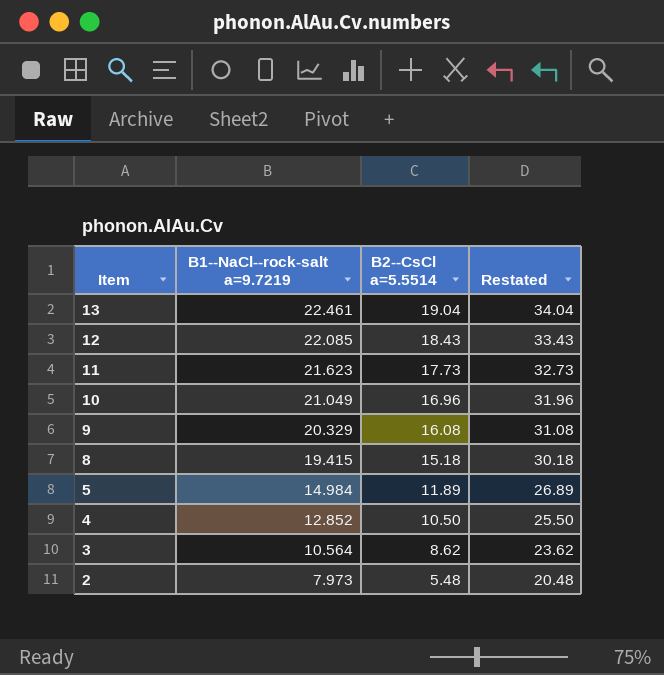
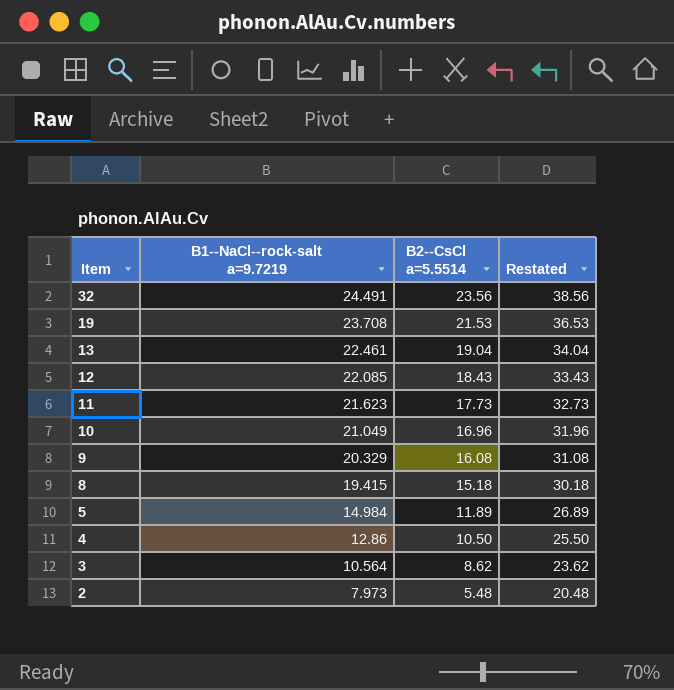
row 32: none -> 24.491 | 23.56 | 38.56
row 19: none -> 23.708 | 21.53 | 36.53
4 | B1--NaCl--rock-salt a=9.7219: 12.852 -> 12.86

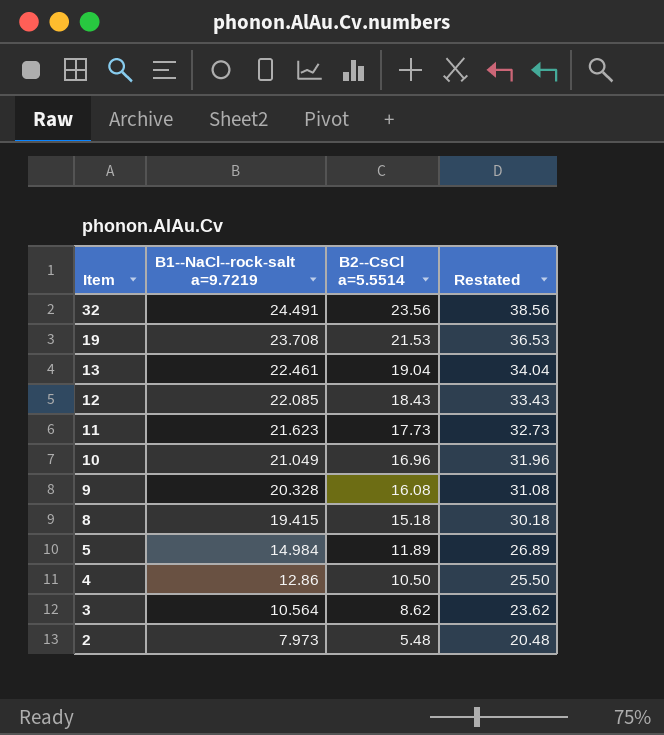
9 | B1--NaCl--rock-salt a=9.7219: 20.329 -> 20.328

